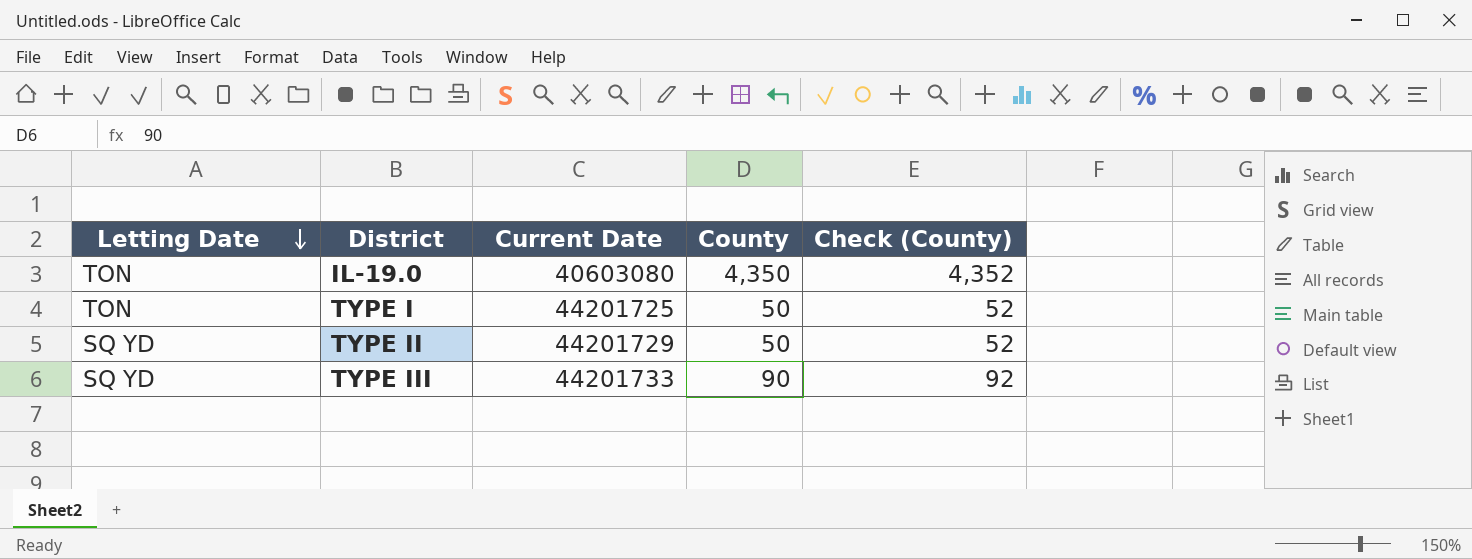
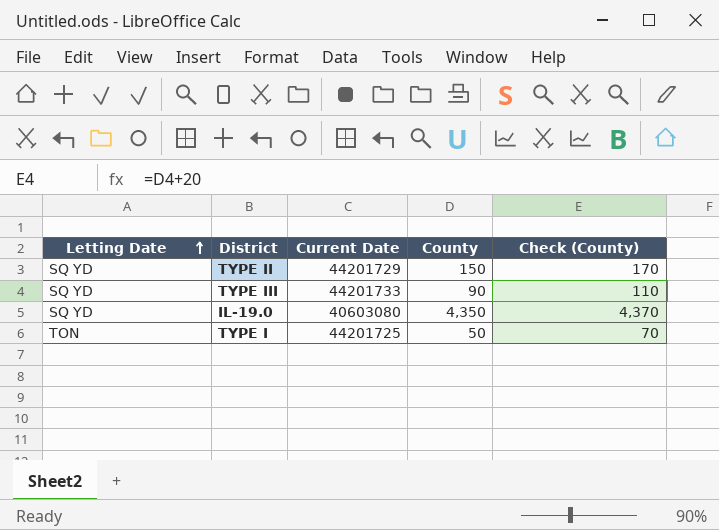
row order: Letting Date descending -> Letting Date ascending
column Check (County) | formula: [County] + 2 -> [County] + 20
TYPE II | County: 50 -> 150
IL-19.0 | Letting Date: TON -> SQ YD

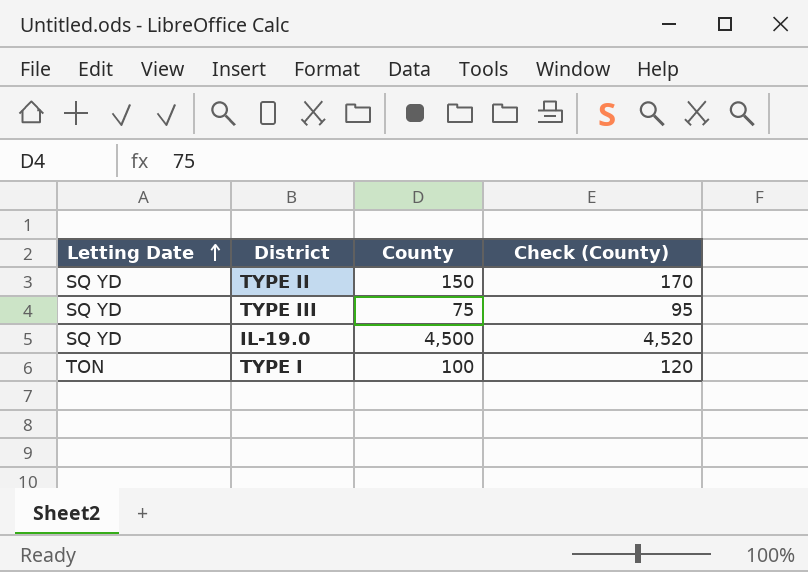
column Current Date | position: 3 -> none
TYPE III | County: 90 -> 75
TYPE III | Check (County): 110 -> 95
IL-19.0 | County: 4,350 -> 4,500
IL-19.0 | Check (County): 4,370 -> 4,520
TYPE I | County: 50 -> 100
TYPE I | Check (County): 70 -> 120

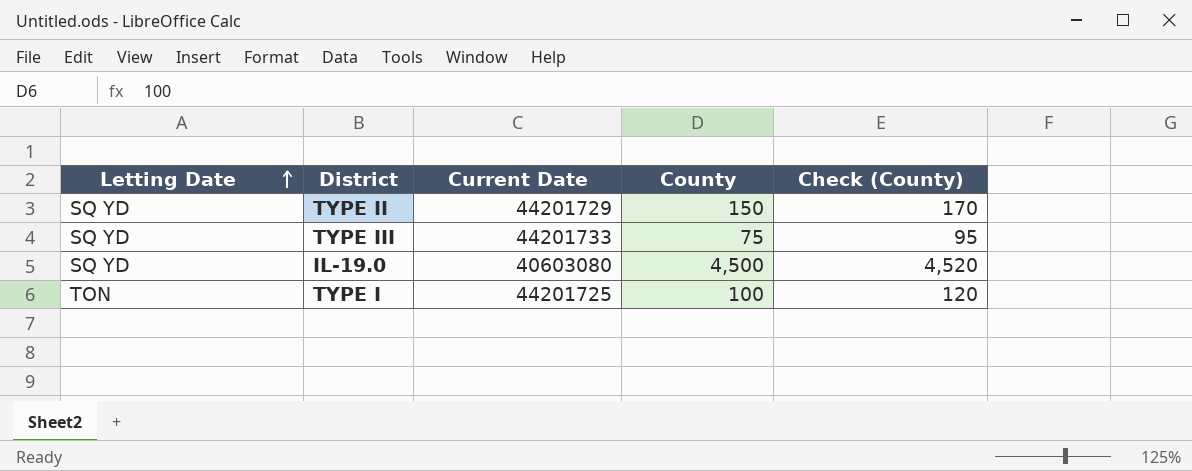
column Current Date | position: none -> 3

